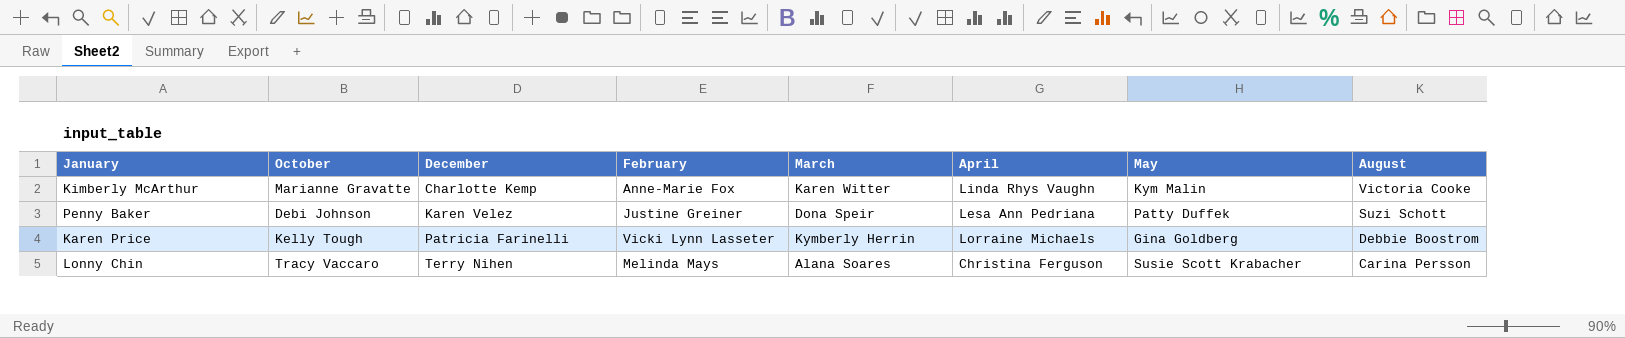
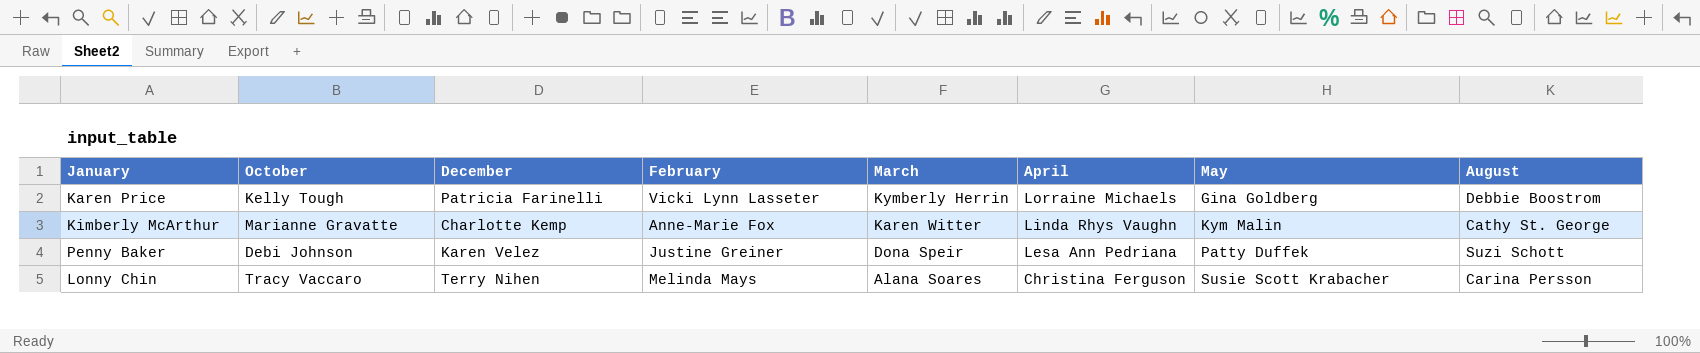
row order: December ascending -> March descending
Kimberly McArthur | August: Victoria Cooke -> Cathy St. George

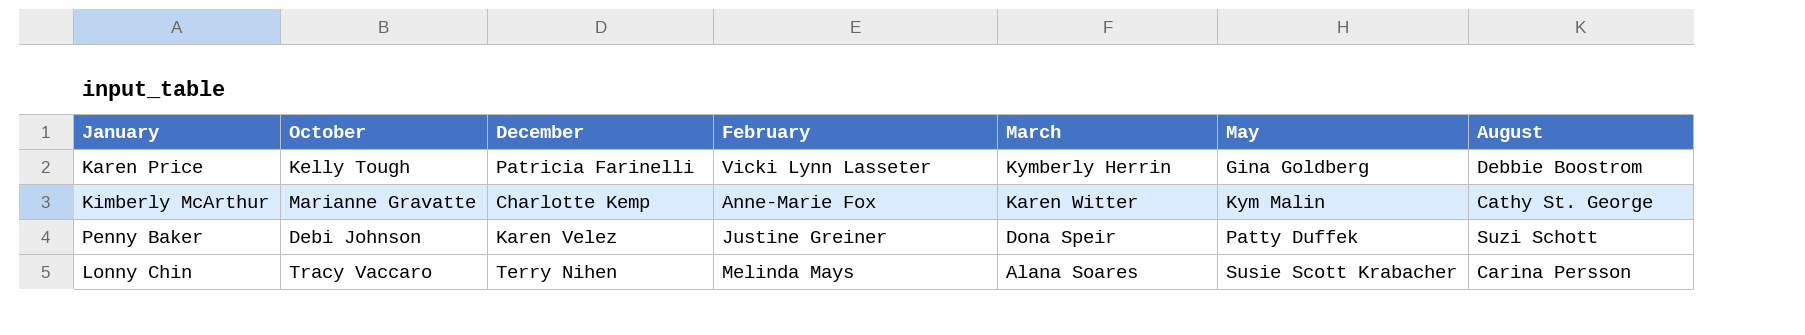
column April | position: 6 -> none

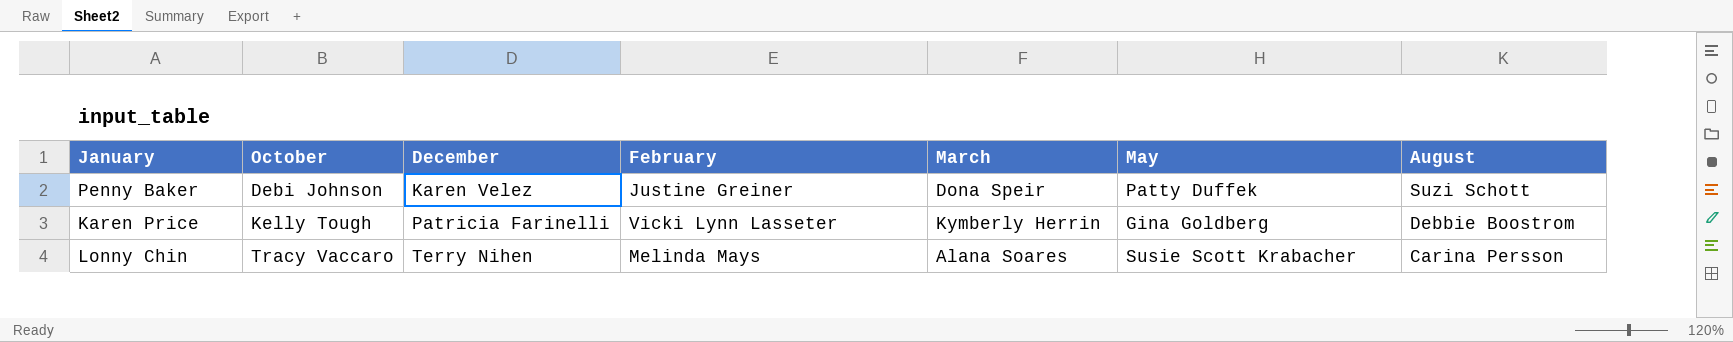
row order: March descending -> October ascending
row Kimberly McArthur: Marianne Gravatte | Charlotte Kemp | Anne-Marie Fox | Karen Witter | Kym Malin | Cathy St. George -> none

